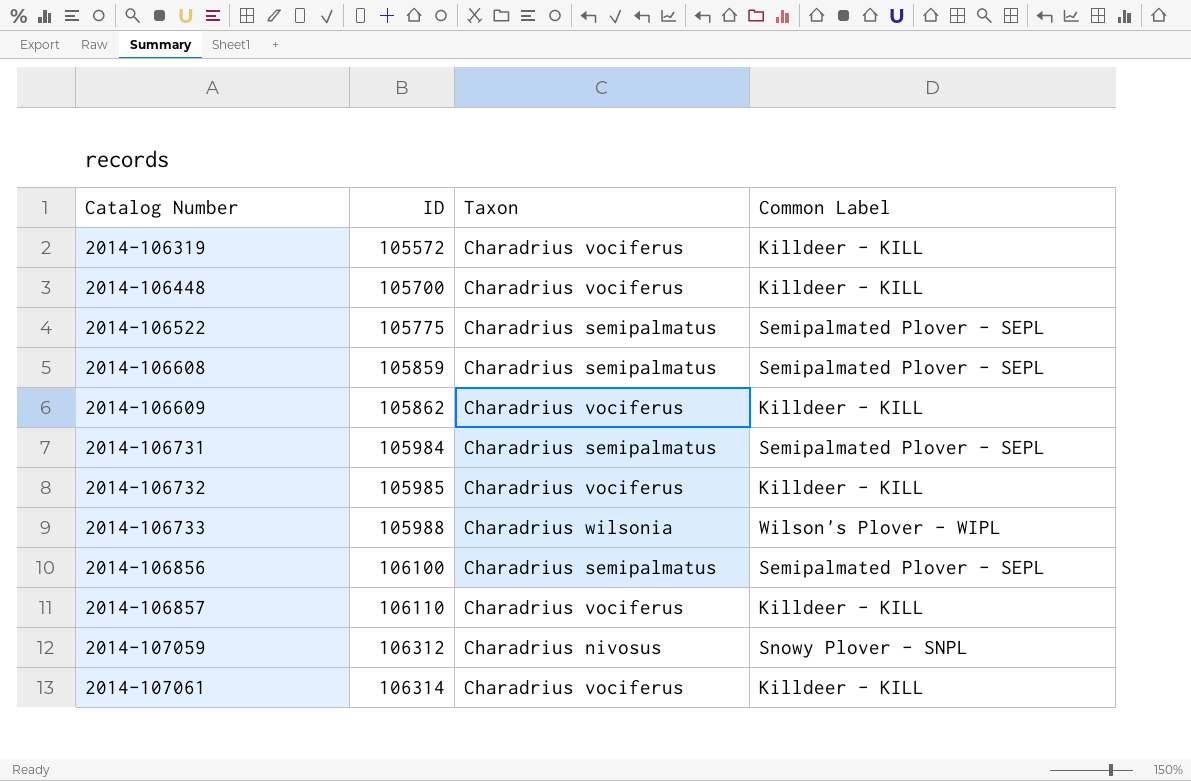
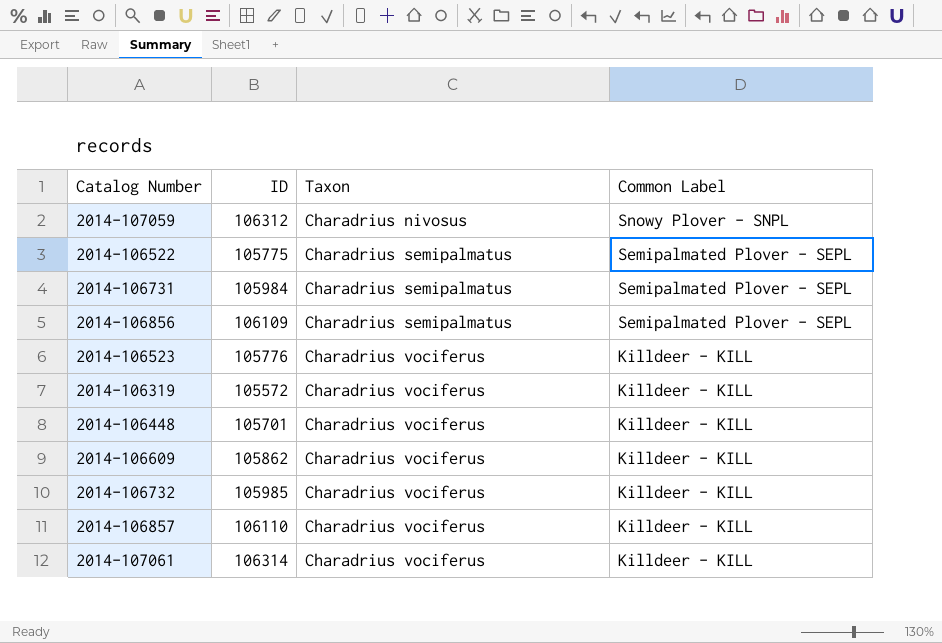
row order: Catalog Number ascending -> Taxon ascending
row 2014-106608: 105859 | Charadrius semipalmatus | Semipalmated Plover - SEPL -> none
row 2014-106733: 105988 | Charadrius wilsonia | Wilson's Plover - WIPL -> none
2014-106856 | ID: 106100 -> 106109
row 2014-106523: none -> 105776 | Charadrius vociferus | Killdeer - KILL
2014-106448 | ID: 105700 -> 105701

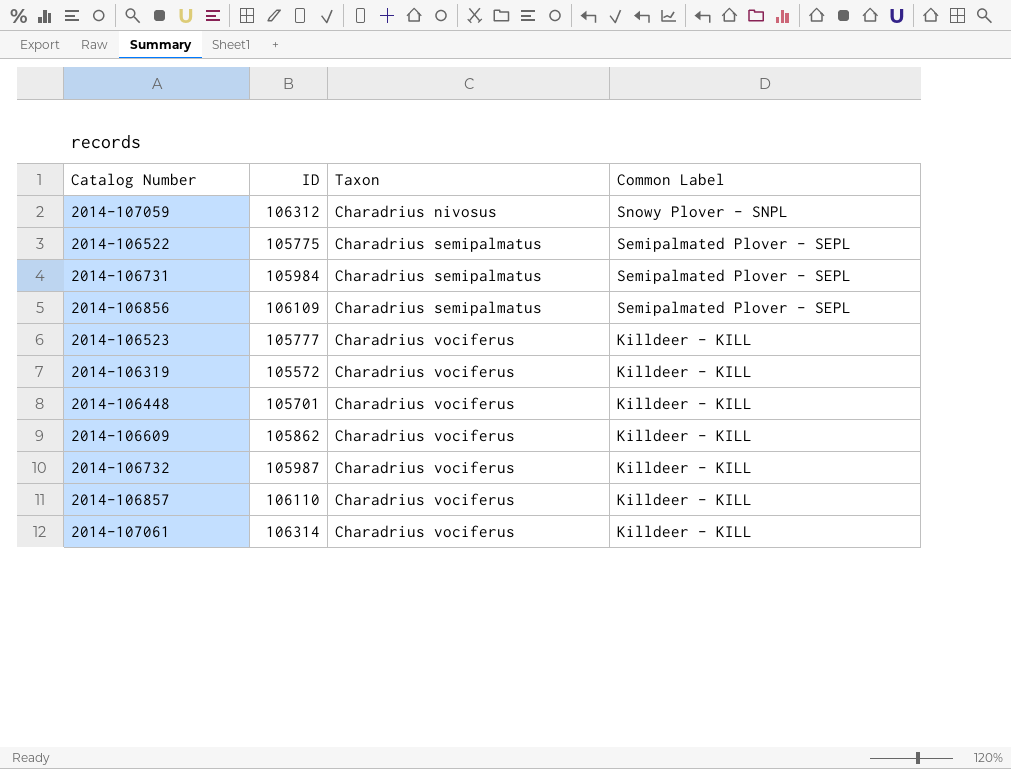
2014-106523 | ID: 105776 -> 105777
2014-106732 | ID: 105985 -> 105987

